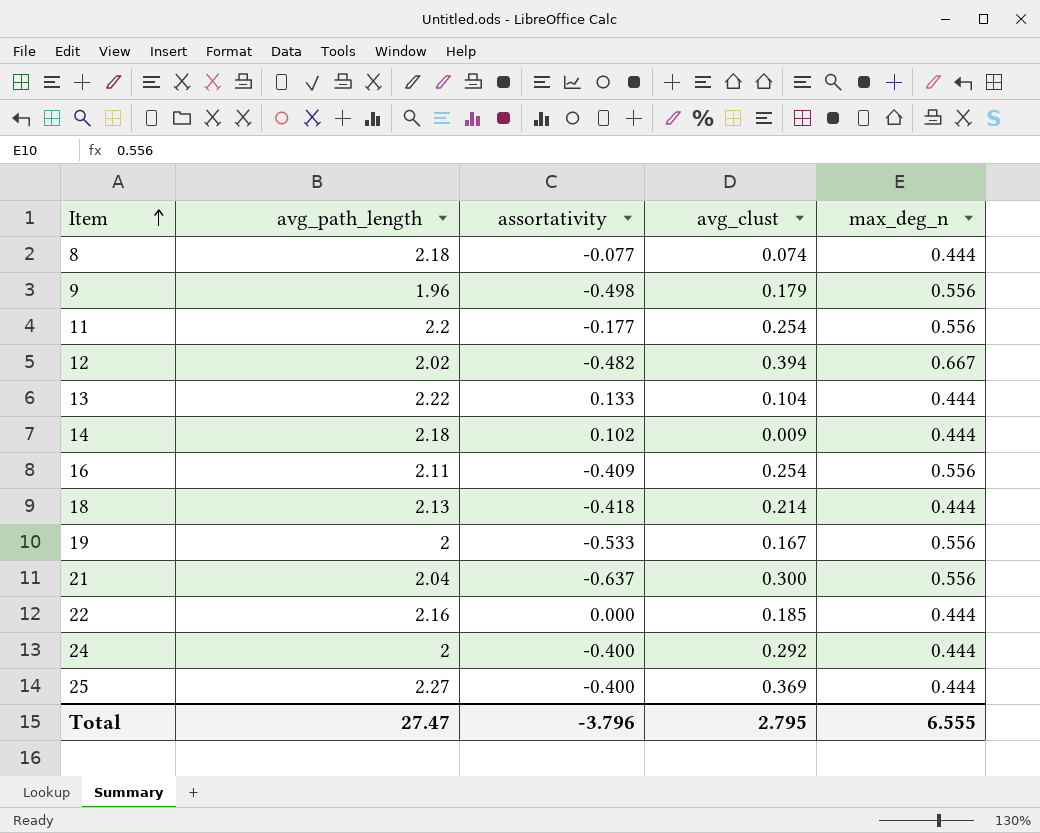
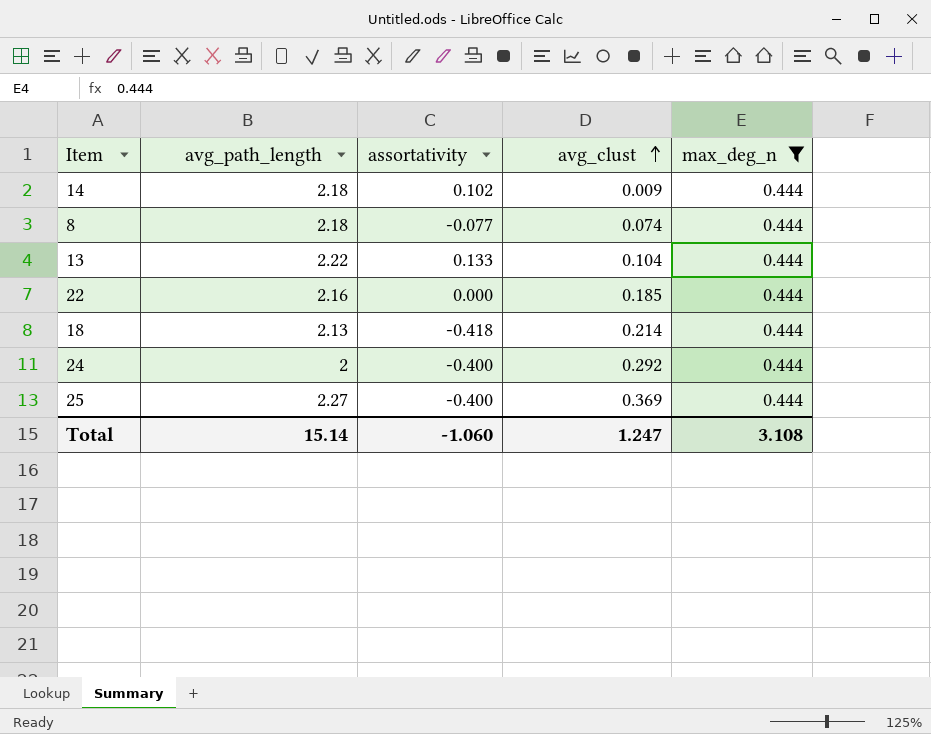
filter: none -> max_deg_n = 0.444
row order: Item ascending -> avg_clust ascending
Total | avg_path_length: 27.47 -> 15.14
Total | assortativity: -3.796 -> -1.060
Total | avg_clust: 2.795 -> 1.247
Total | max_deg_n: 6.555 -> 3.108

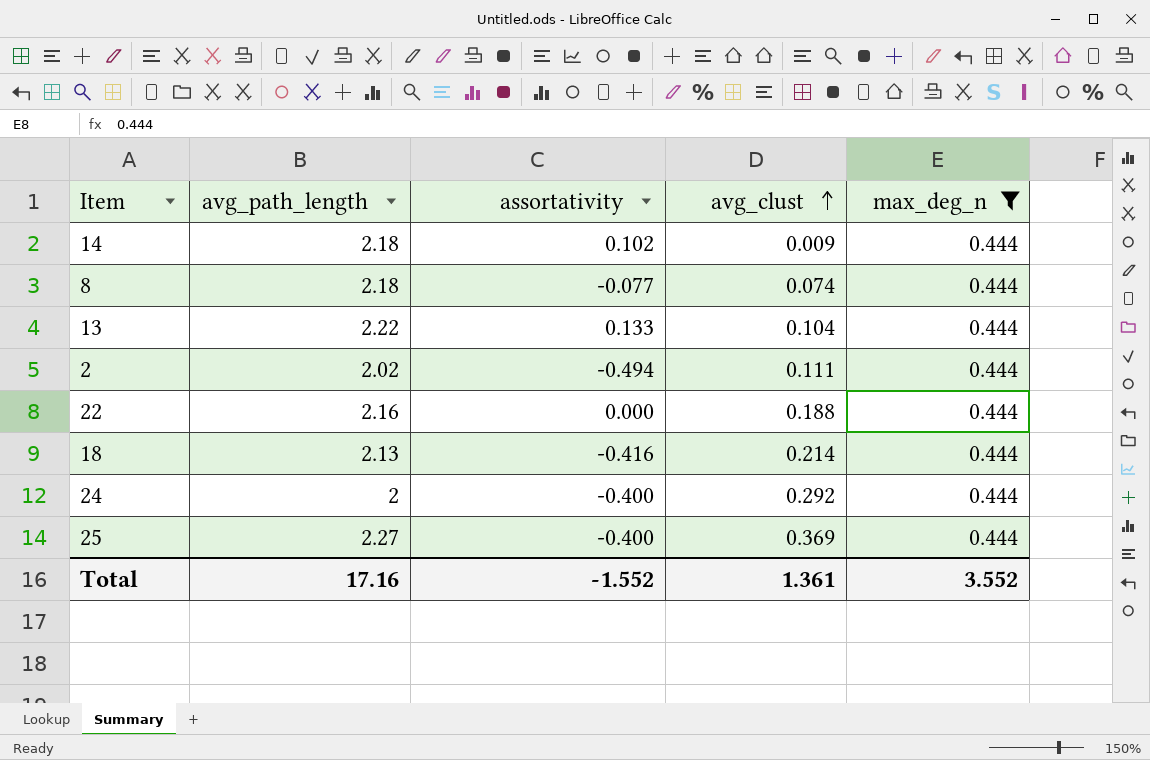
row 2: none -> 2.02 | -0.494 | 0.111 | 0.444
22 | avg_clust: 0.185 -> 0.188
18 | assortativity: -0.418 -> -0.416
Total | avg_path_length: 15.14 -> 17.16
Total | assortativity: -1.060 -> -1.552
Total | avg_clust: 1.247 -> 1.361
Total | max_deg_n: 3.108 -> 3.552

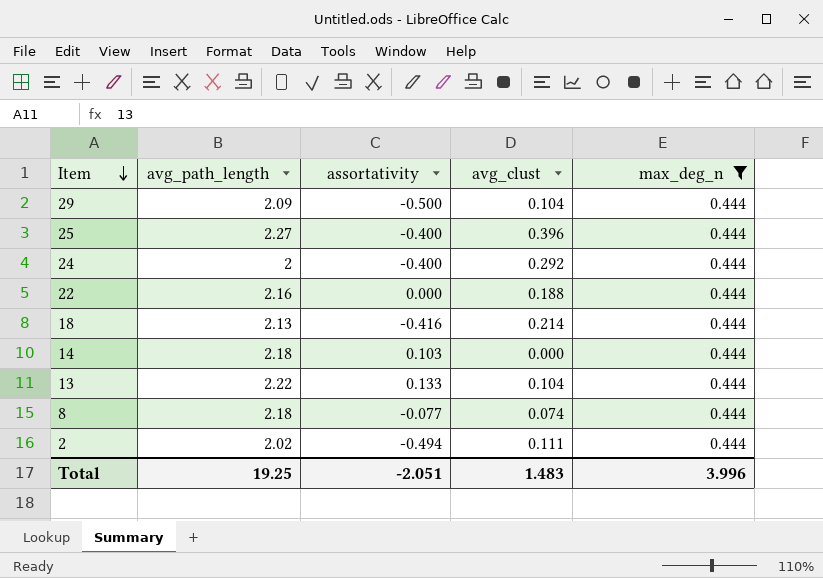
row order: avg_clust ascending -> Item descending
row 29: none -> 2.09 | -0.500 | 0.104 | 0.444
25 | avg_clust: 0.369 -> 0.396
14 | assortativity: 0.102 -> 0.103
14 | avg_clust: 0.009 -> 0.000
Total | avg_path_length: 17.16 -> 19.25
Total | assortativity: -1.552 -> -2.051
Total | avg_clust: 1.361 -> 1.483
Total | max_deg_n: 3.552 -> 3.996

